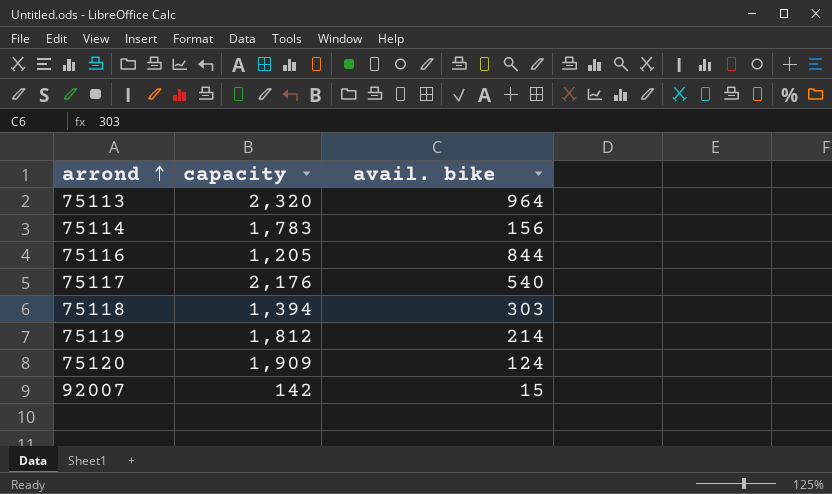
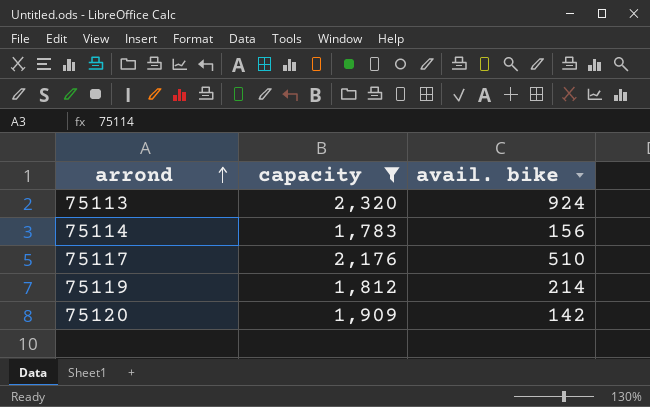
filter: none -> capacity >= 1,783
75113 | avail. bike: 964 -> 924
75117 | avail. bike: 540 -> 510
75120 | avail. bike: 124 -> 142

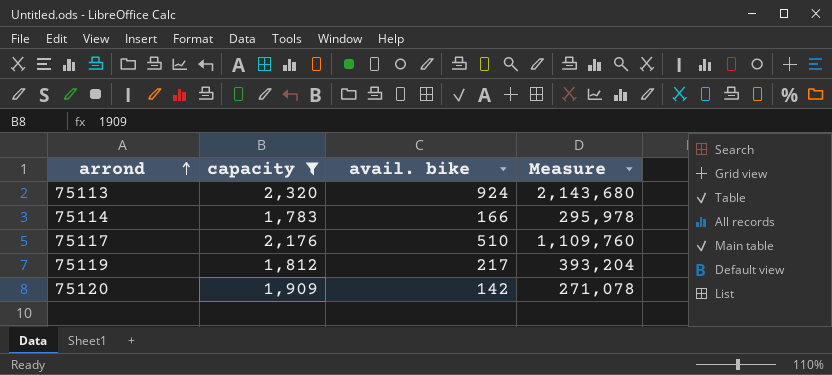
column Measure | formula: none -> [capacity] * [avail. bike]
75114 | avail. bike: 156 -> 166
75119 | avail. bike: 214 -> 217

